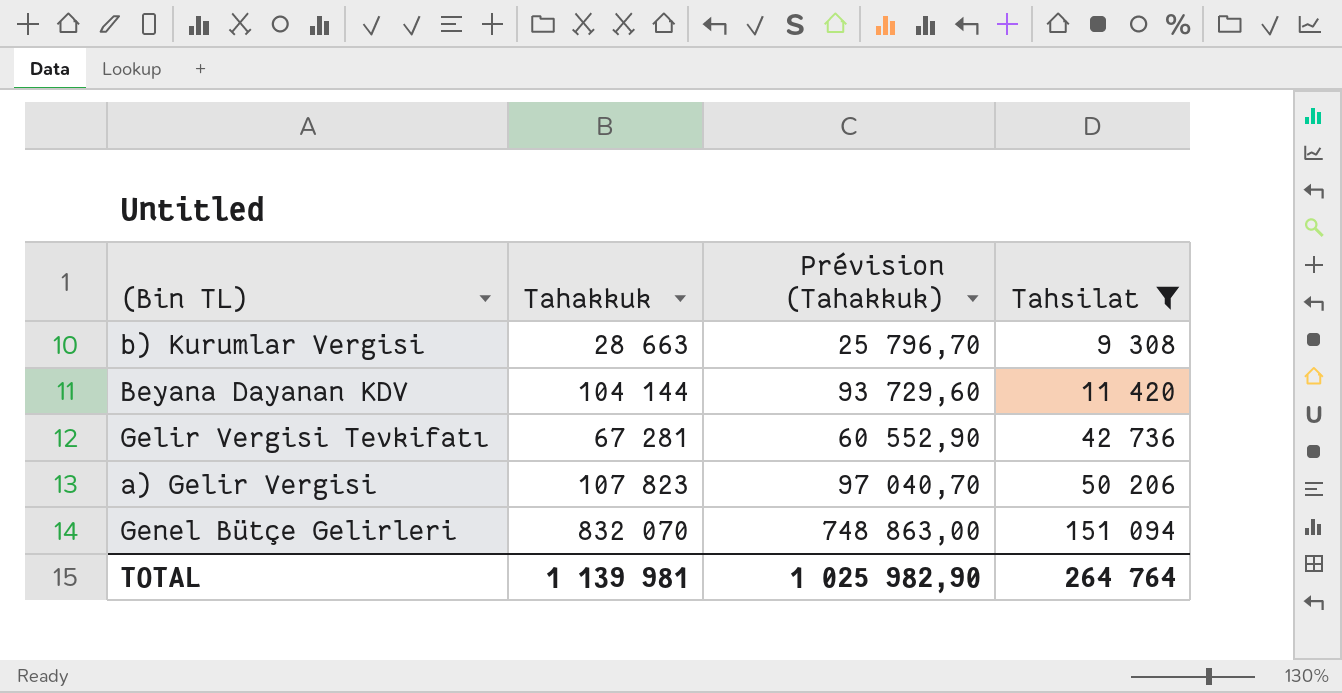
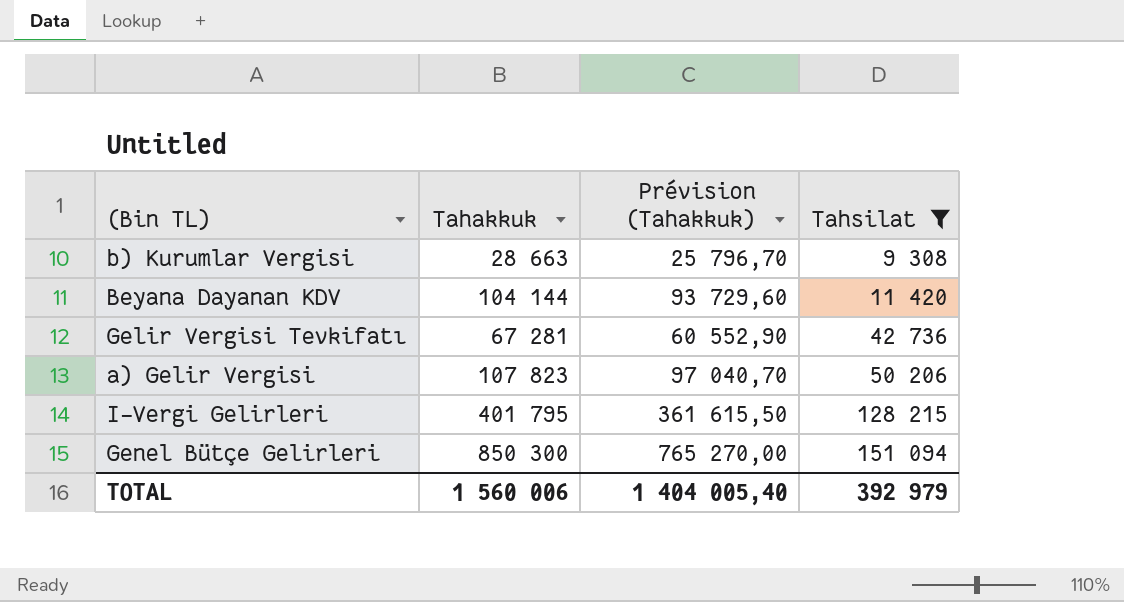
row I-Vergi Gelirleri: none -> 401 795 | 361 615,50 | 128 215
Genel Bütçe Gelirleri | Tahakkuk: 832 070 -> 850 300
Genel Bütçe Gelirleri | Prévision (Tahakkuk): 748 863,00 -> 765 270,00
TOTAL | Tahakkuk: 1 139 981 -> 1 560 006
TOTAL | Prévision (Tahakkuk): 1 025 982,90 -> 1 404 005,40
TOTAL | Tahsilat: 264 764 -> 392 979

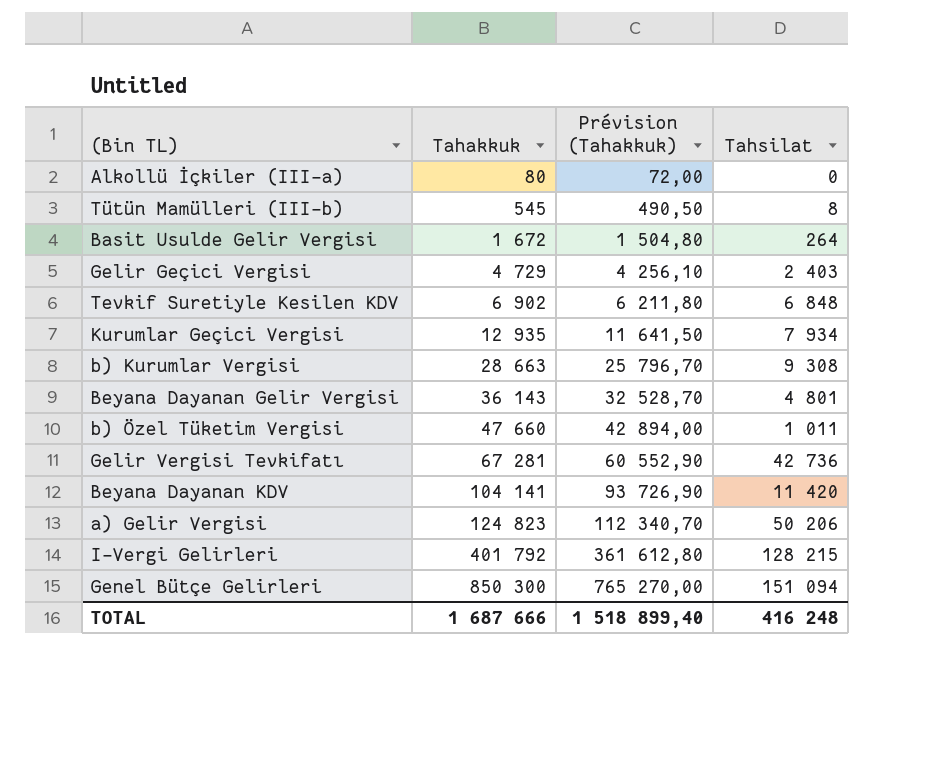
filter: Tahsilat >= 9 308 -> none
row order: Tahsilat ascending -> Tahakkuk ascending
Beyana Dayanan KDV | Tahakkuk: 104 144 -> 104 141
Beyana Dayanan KDV | Prévision (Tahakkuk): 93 729,60 -> 93 726,90
a) Gelir Vergisi | Tahakkuk: 107 823 -> 124 823
a) Gelir Vergisi | Prévision (Tahakkuk): 97 040,70 -> 112 340,70
I-Vergi Gelirleri | Tahakkuk: 401 795 -> 401 792
I-Vergi Gelirleri | Prévision (Tahakkuk): 361 615,50 -> 361 612,80
TOTAL | Tahakkuk: 1 560 006 -> 1 687 666
TOTAL | Prévision (Tahakkuk): 1 404 005,40 -> 1 518 899,40
TOTAL | Tahsilat: 392 979 -> 416 248

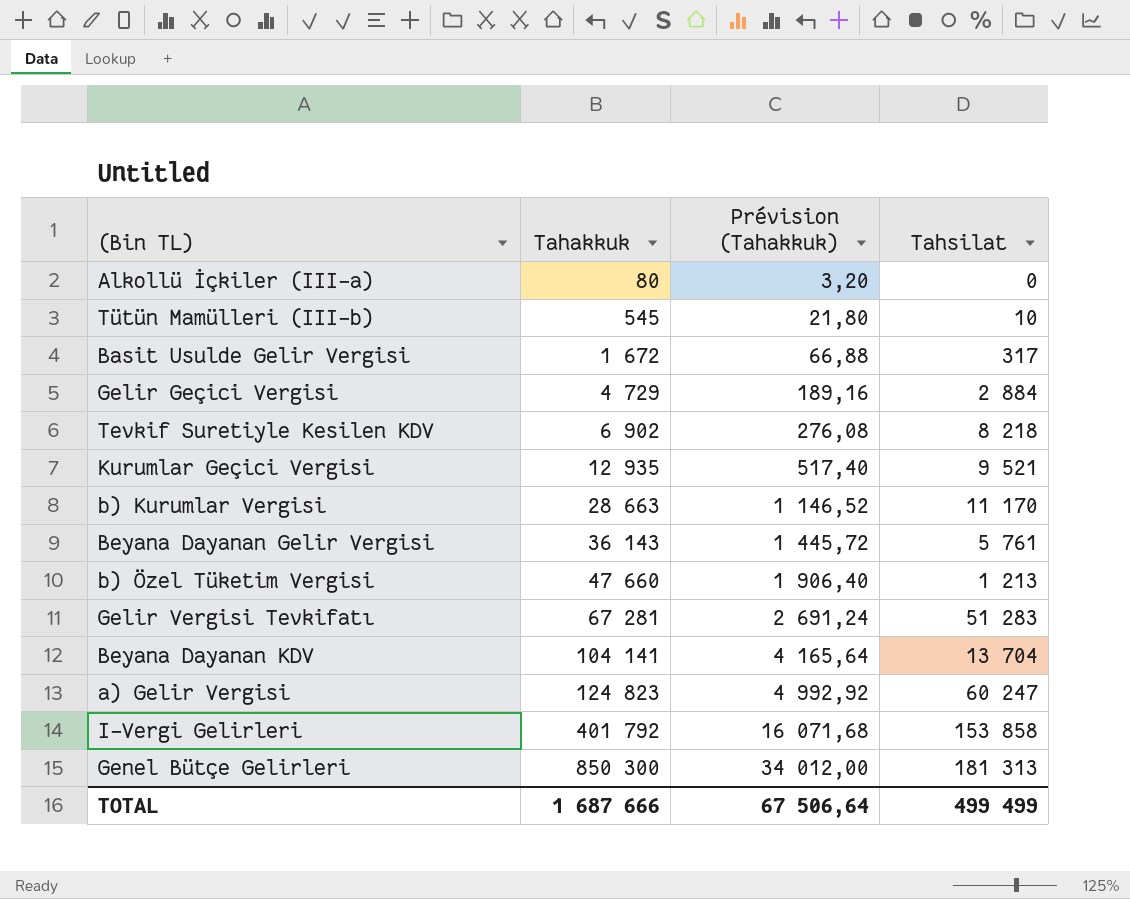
column Prévision (Tahakkuk) | formula: [Tahakkuk] * 0,9 -> [Tahakkuk] * 0,04
Tütün Mamülleri (III-b) | Tahsilat: 8 -> 10
Basit Usulde Gelir Vergisi | Tahsilat: 264 -> 317
Gelir Geçici Vergisi | Tahsilat: 2 403 -> 2 884
Tevkif Suretiyle Kesilen KDV | Tahsilat: 6 848 -> 8 218
Kurumlar Geçici Vergisi | Tahsilat: 7 934 -> 9 521
b) Kurumlar Vergisi | Tahsilat: 9 308 -> 11 170
Beyana Dayanan Gelir Vergisi | Tahsilat: 4 801 -> 5 761
b) Özel Tüketim Vergisi | Tahsilat: 1 011 -> 1 213
Gelir Vergisi Tevkifatı | Tahsilat: 42 736 -> 51 283
Beyana Dayanan KDV | Tahsilat: 11 420 -> 13 704
a) Gelir Vergisi | Tahsilat: 50 206 -> 60 247
I-Vergi Gelirleri | Tahsilat: 128 215 -> 153 858
Genel Bütçe Gelirleri | Tahsilat: 151 094 -> 181 313
TOTAL | Prévision (Tahakkuk): 1 518 899,40 -> 67 506,64
TOTAL | Tahsilat: 416 248 -> 499 499

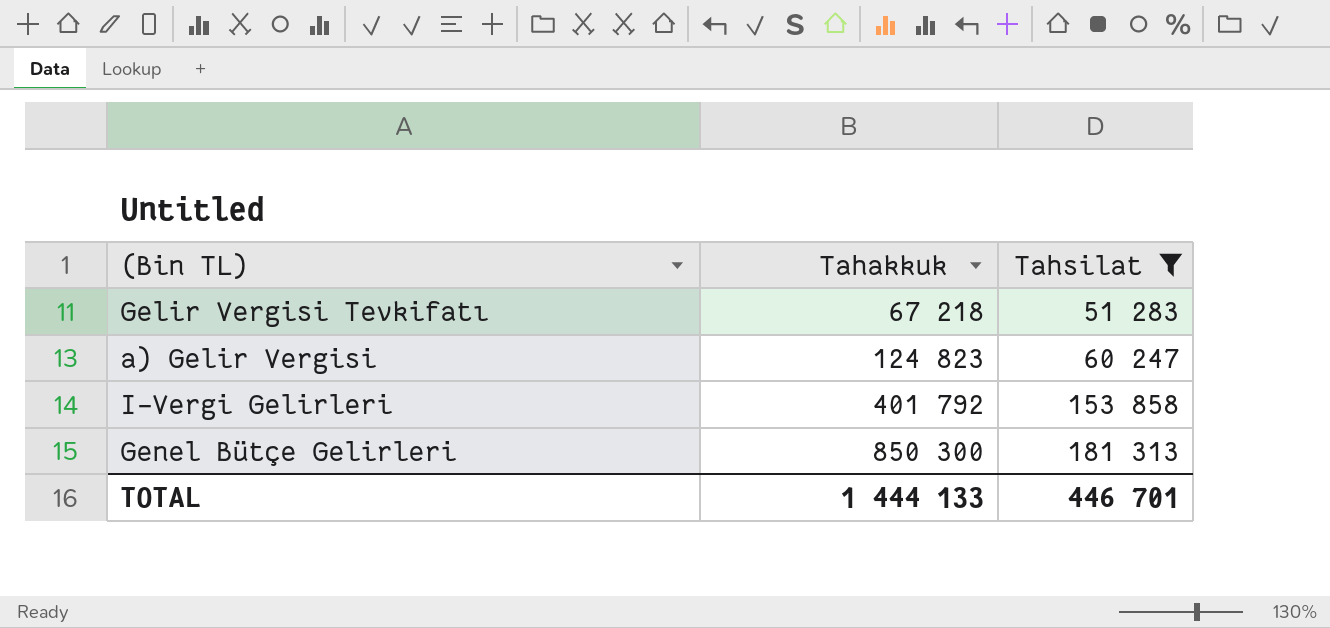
filter: none -> Tahsilat >= 51 283
column Prévision (Tahakkuk) | formula: [Tahakkuk] * 0,04 -> none
Gelir Vergisi Tevkifatı | Tahakkuk: 67 281 -> 67 218
TOTAL | Tahakkuk: 1 687 666 -> 1 444 133
TOTAL | Tahsilat: 499 499 -> 446 701

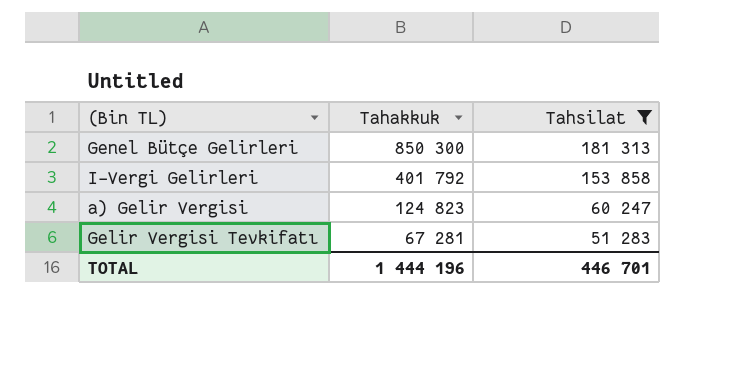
row order: Tahakkuk ascending -> Tahakkuk descending
Gelir Vergisi Tevkifatı | Tahakkuk: 67 218 -> 67 281
TOTAL | Tahakkuk: 1 444 133 -> 1 444 196

